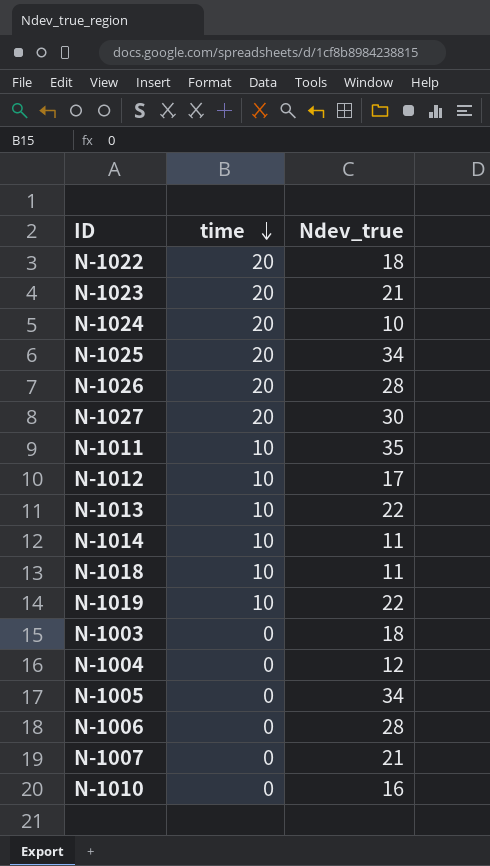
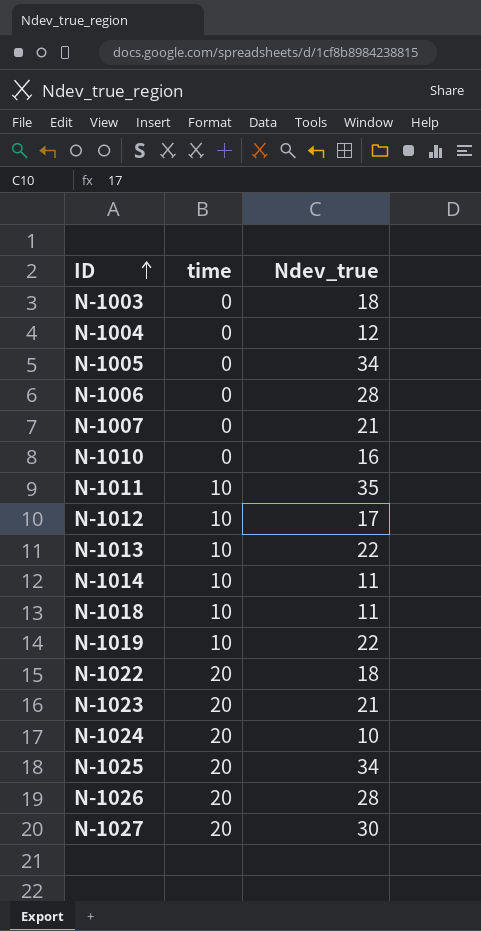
row order: time descending -> ID ascending

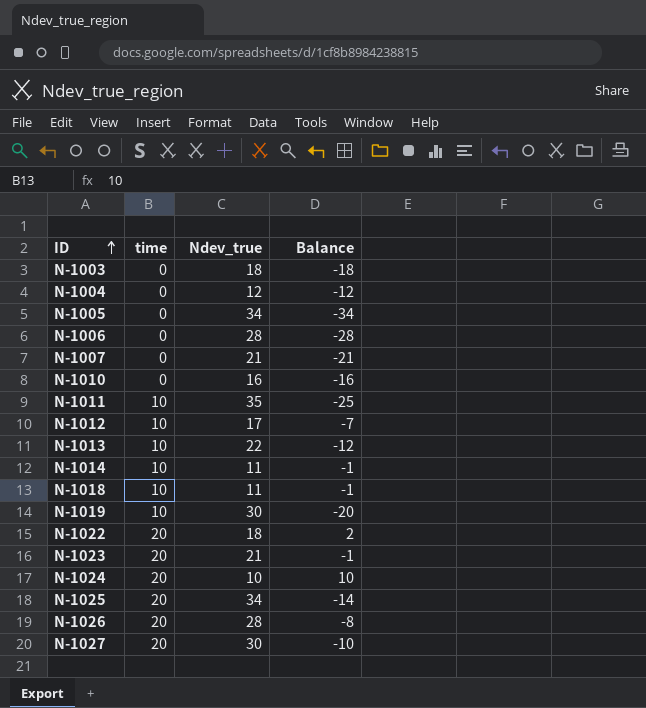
column Balance | formula: none -> [time] - [Ndev_true]
N-1019 | Ndev_true: 22 -> 30

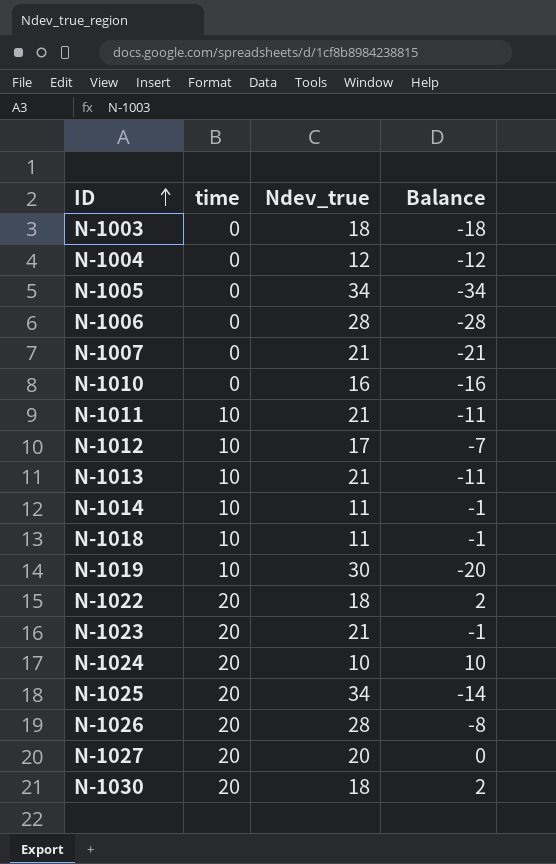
N-1011 | Ndev_true: 35 -> 21
N-1011 | Balance: -25 -> -11
N-1013 | Ndev_true: 22 -> 21
N-1013 | Balance: -12 -> -11
N-1027 | Ndev_true: 30 -> 20
N-1027 | Balance: -10 -> 0
row N-1030: none -> 20 | 18 | 2

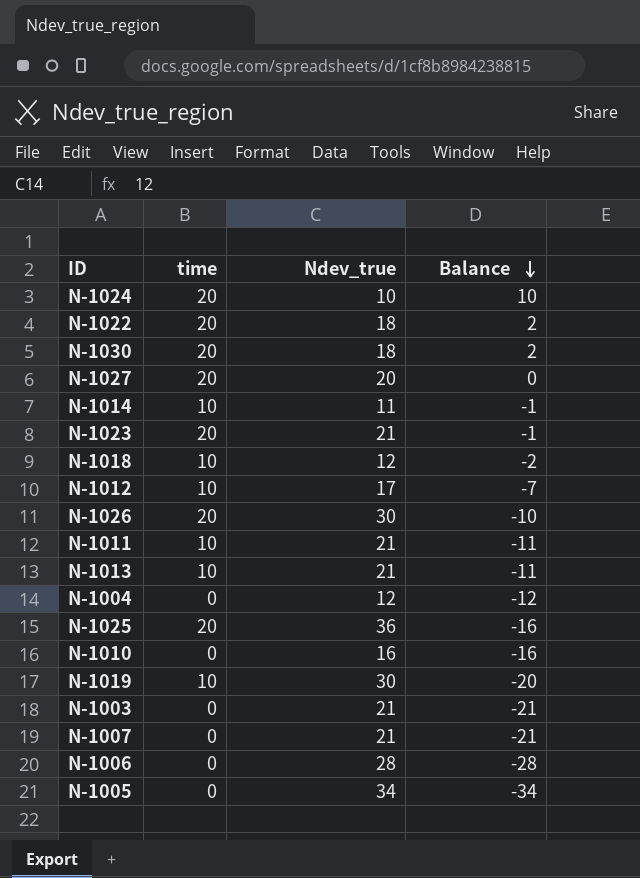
row order: ID ascending -> Balance descending
N-1018 | Ndev_true: 11 -> 12
N-1018 | Balance: -1 -> -2
N-1026 | Ndev_true: 28 -> 30
N-1026 | Balance: -8 -> -10
N-1025 | Ndev_true: 34 -> 36
N-1025 | Balance: -14 -> -16
N-1003 | Ndev_true: 18 -> 21
N-1003 | Balance: -18 -> -21

